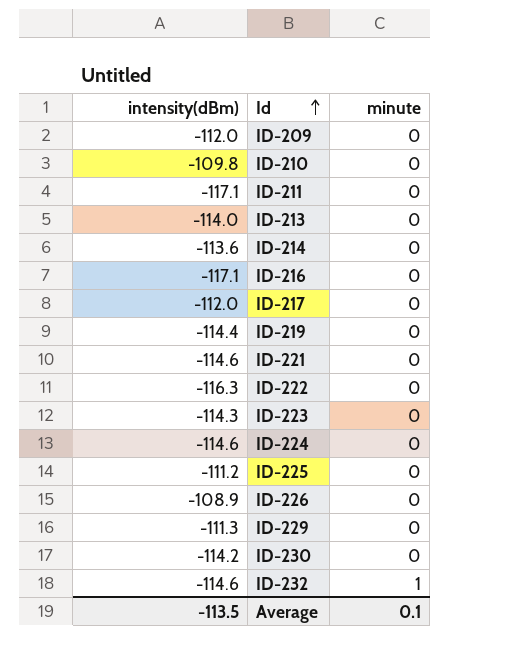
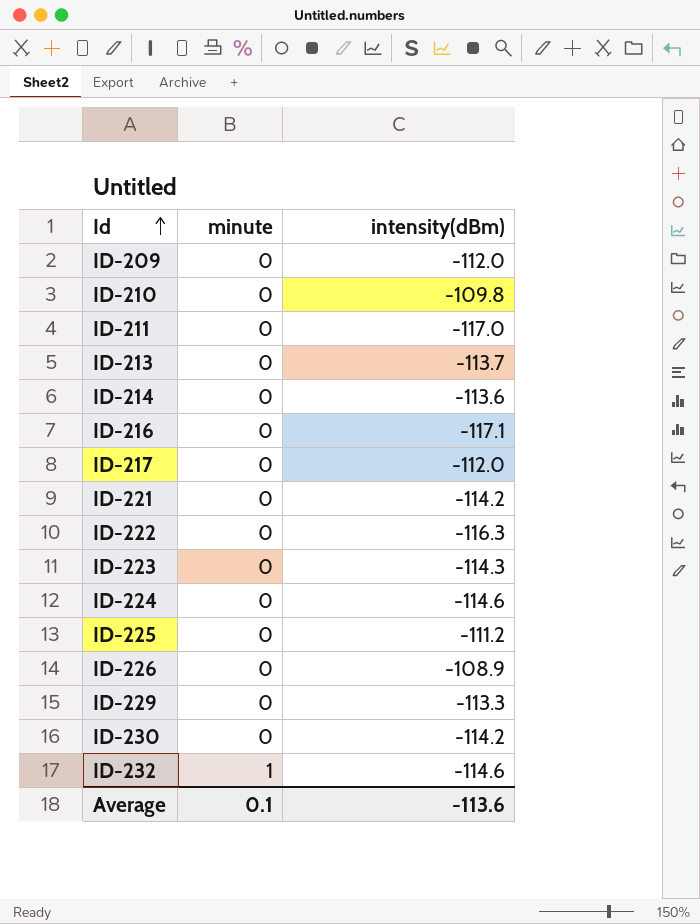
column intensity(dBm) | position: 1 -> 3
row ID-219: -114.4 | 0 -> none
ID-211 | intensity(dBm): -117.1 -> -117.0
ID-213 | intensity(dBm): -114.0 -> -113.7
ID-221 | intensity(dBm): -114.6 -> -114.2
ID-229 | intensity(dBm): -111.3 -> -113.3
Average | intensity(dBm): -113.5 -> -113.6

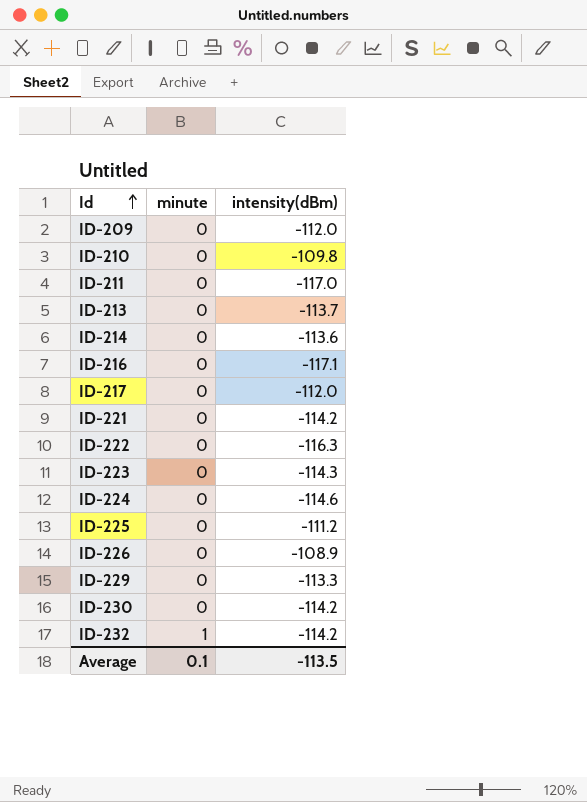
ID-232 | intensity(dBm): -114.6 -> -114.2
Average | intensity(dBm): -113.6 -> -113.5

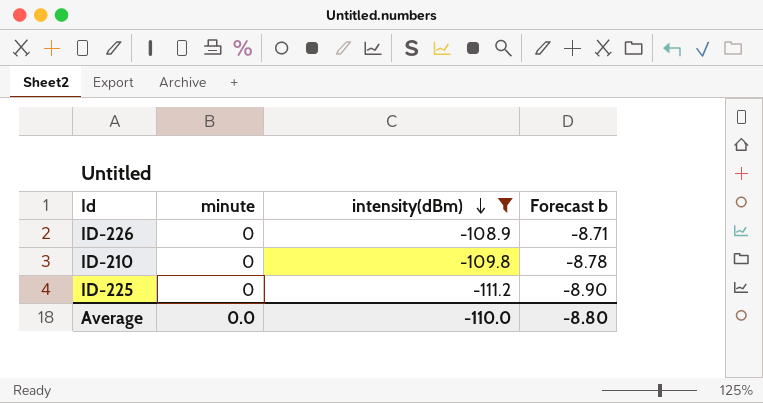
filter: none -> intensity(dBm) >= -111.2
row order: Id ascending -> intensity(dBm) descending
column Forecast b | formula: none -> [intensity(dBm)] * 0.08
Average | minute: 0.1 -> 0.0
Average | intensity(dBm): -113.5 -> -110.0

